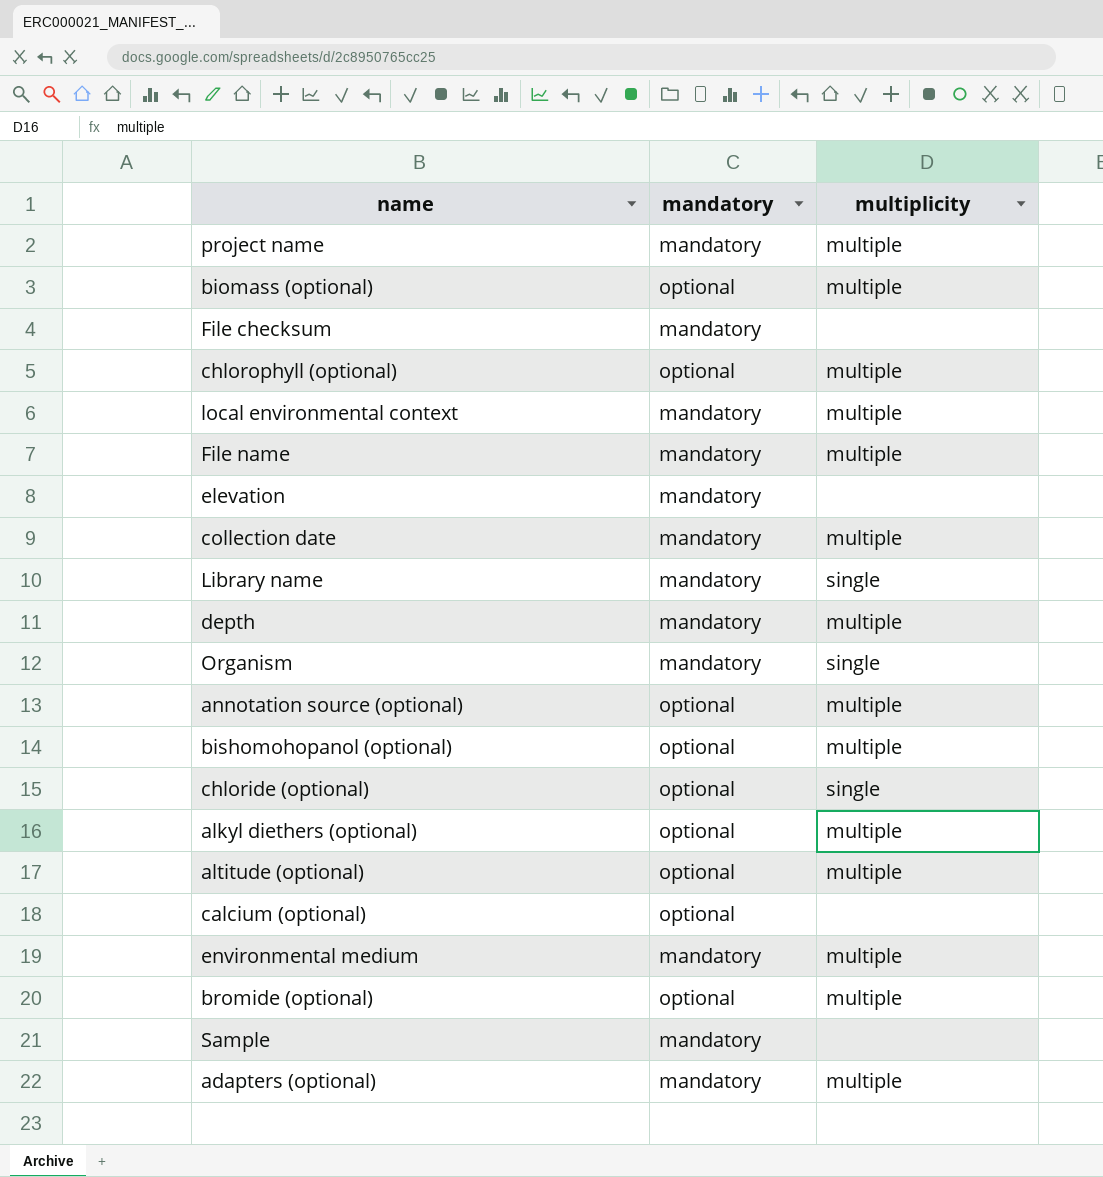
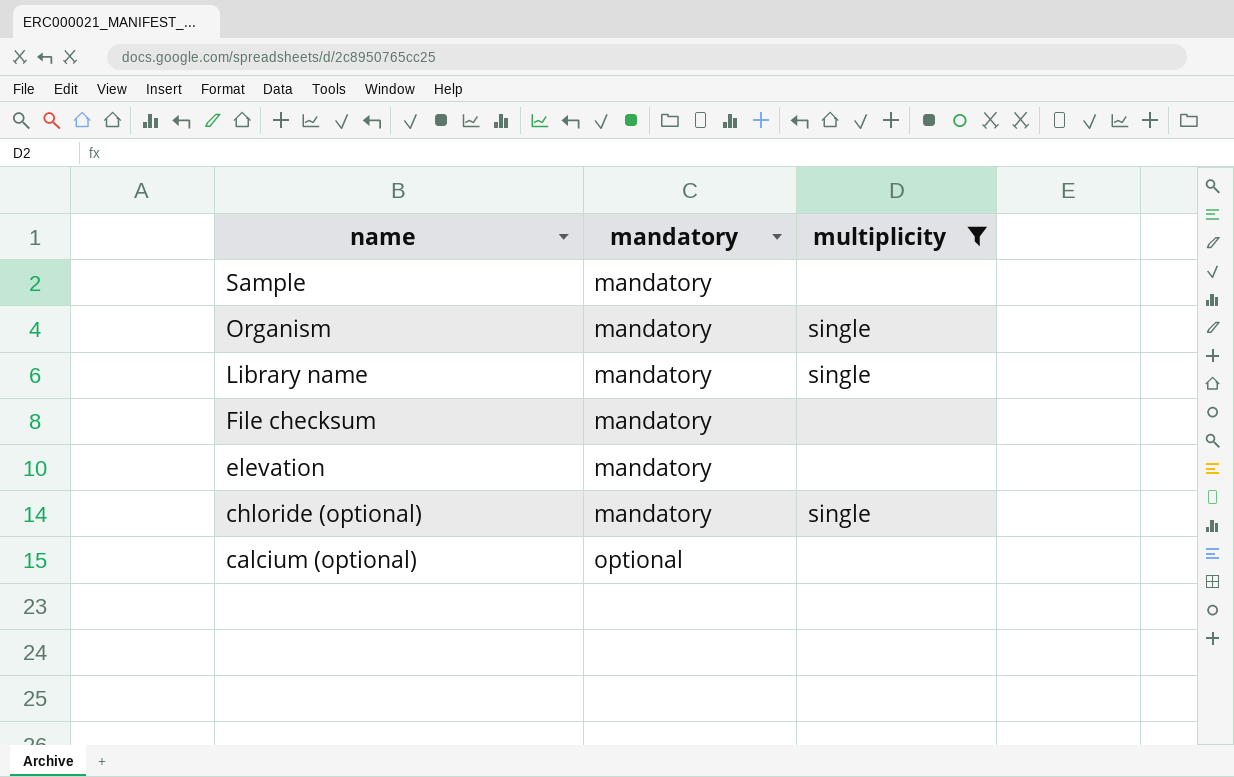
filter: none -> multiplicity != multiple
row order: none -> name descending
chloride (optional) | mandatory: optional -> mandatory

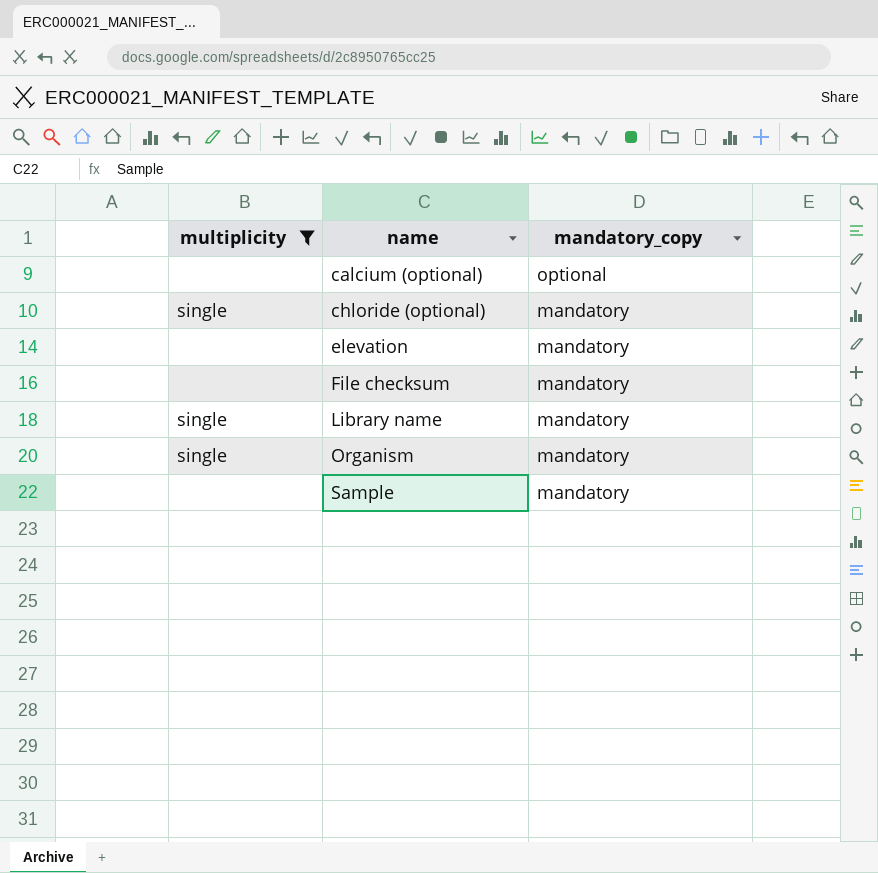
row order: name descending -> name ascending
column multiplicity | position: 3 -> 1
column name: mandatory -> mandatory_copy

